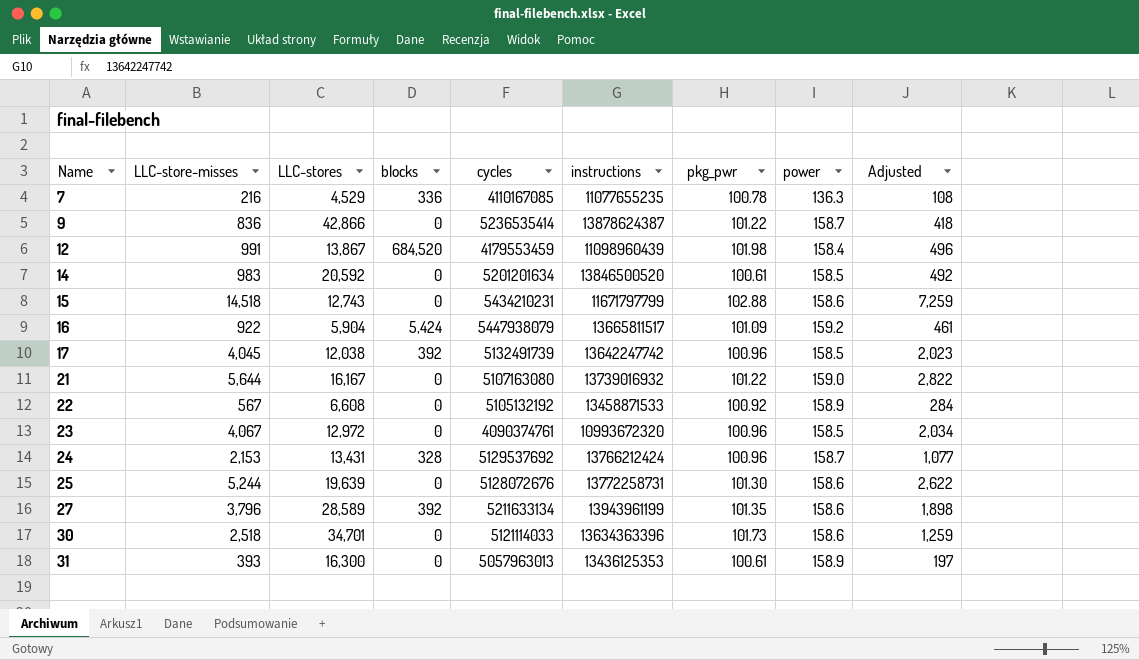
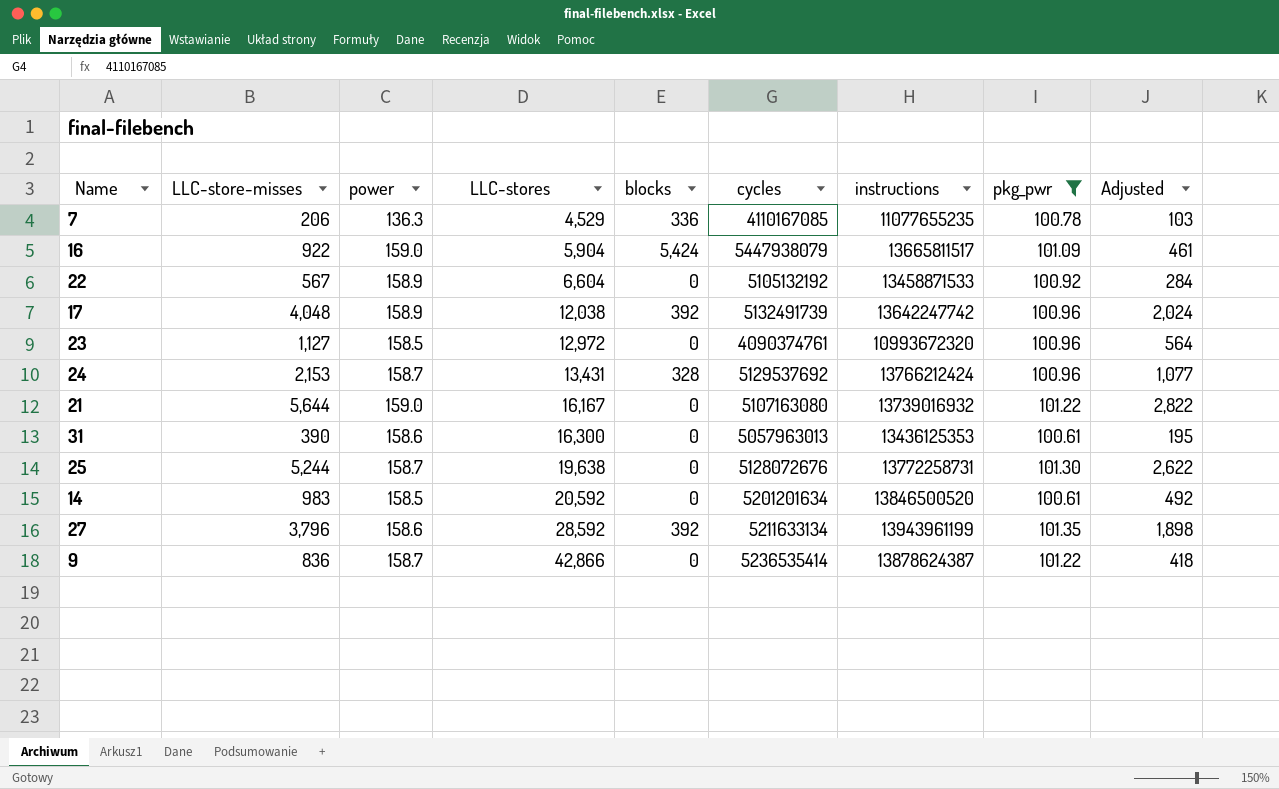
filter: none -> pkg_pwr <= 101.35
row order: Name ascending -> LLC-stores ascending
column power | position: 8 -> 3
7 | LLC-store-misses: 216 -> 206
7 | Adjusted: 108 -> 103
16 | power: 159.2 -> 159.0
22 | LLC-stores: 6,608 -> 6,604
17 | LLC-store-misses: 4,045 -> 4,048
17 | power: 158.5 -> 158.9
17 | Adjusted: 2,023 -> 2,024
23 | LLC-store-misses: 4,067 -> 1,127
23 | Adjusted: 2,034 -> 564
31 | LLC-store-misses: 393 -> 390
31 | power: 158.9 -> 158.6
31 | Adjusted: 197 -> 195
25 | power: 158.6 -> 158.7
25 | LLC-stores: 19,639 -> 19,638
27 | LLC-stores: 28,589 -> 28,592

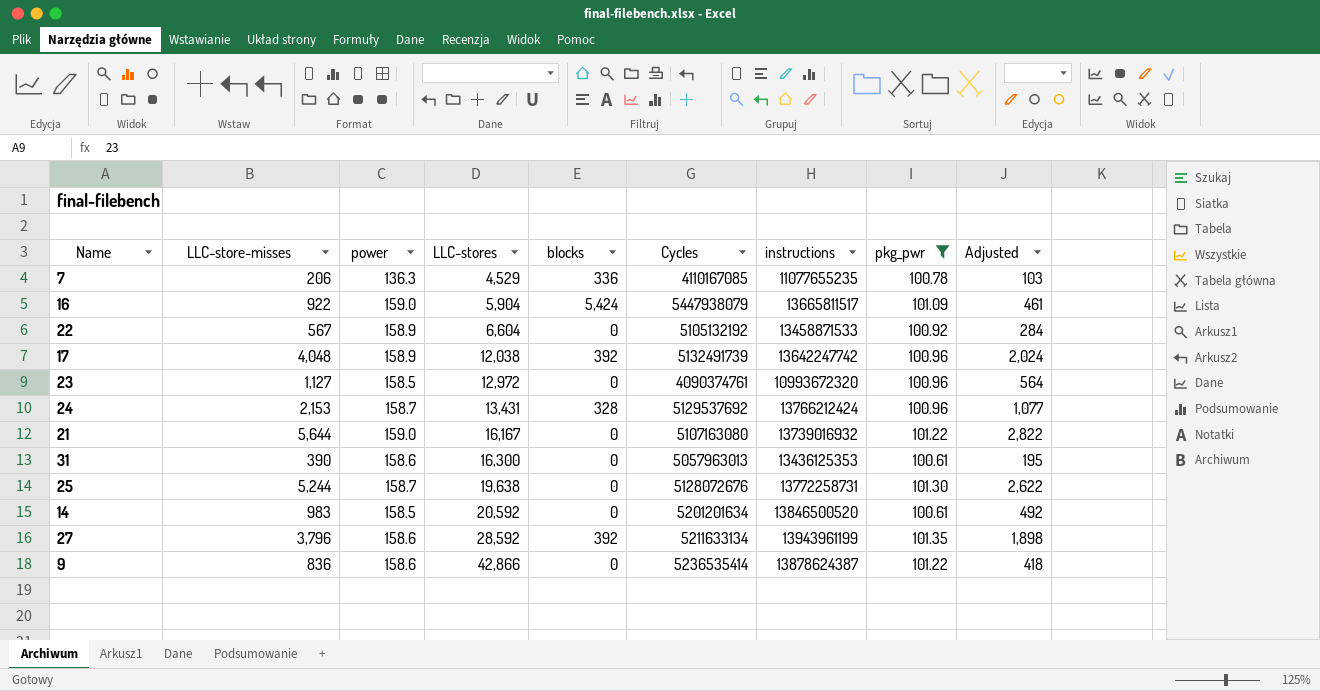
column name: cycles -> Cycles
9 | power: 158.7 -> 158.6

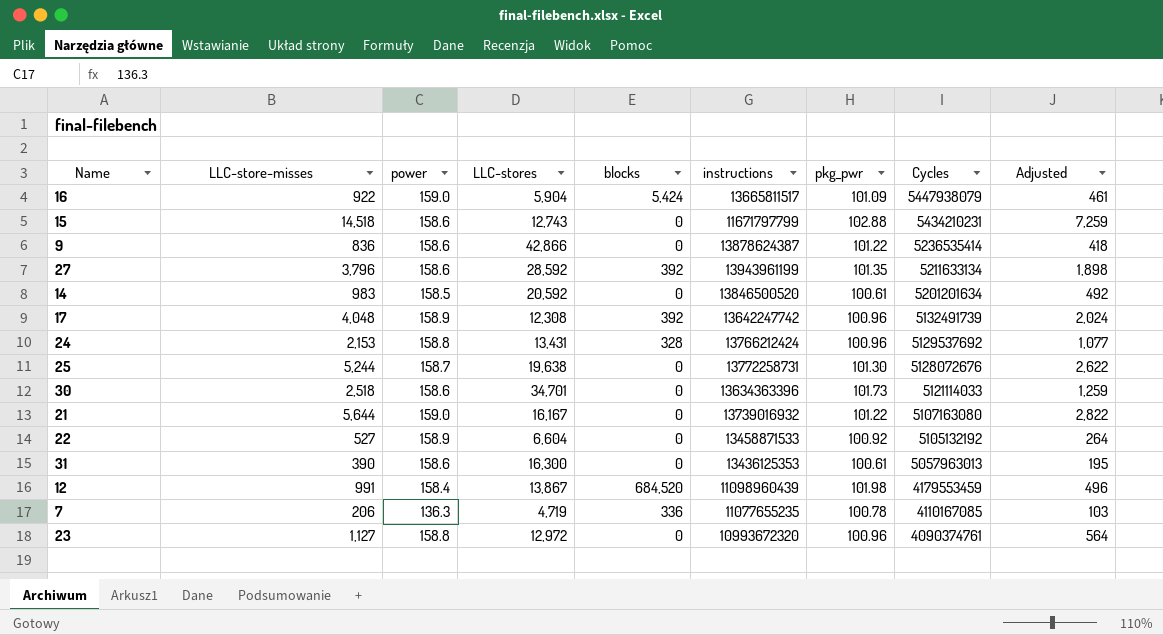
filter: pkg_pwr <= 101.35 -> none
row order: LLC-stores ascending -> Cycles descending
column Cycles | position: 6 -> 8
17 | LLC-stores: 12,038 -> 12,308
24 | power: 158.7 -> 158.8
22 | LLC-store-misses: 567 -> 527
22 | Adjusted: 284 -> 264
7 | LLC-stores: 4,529 -> 4,719
23 | power: 158.5 -> 158.8

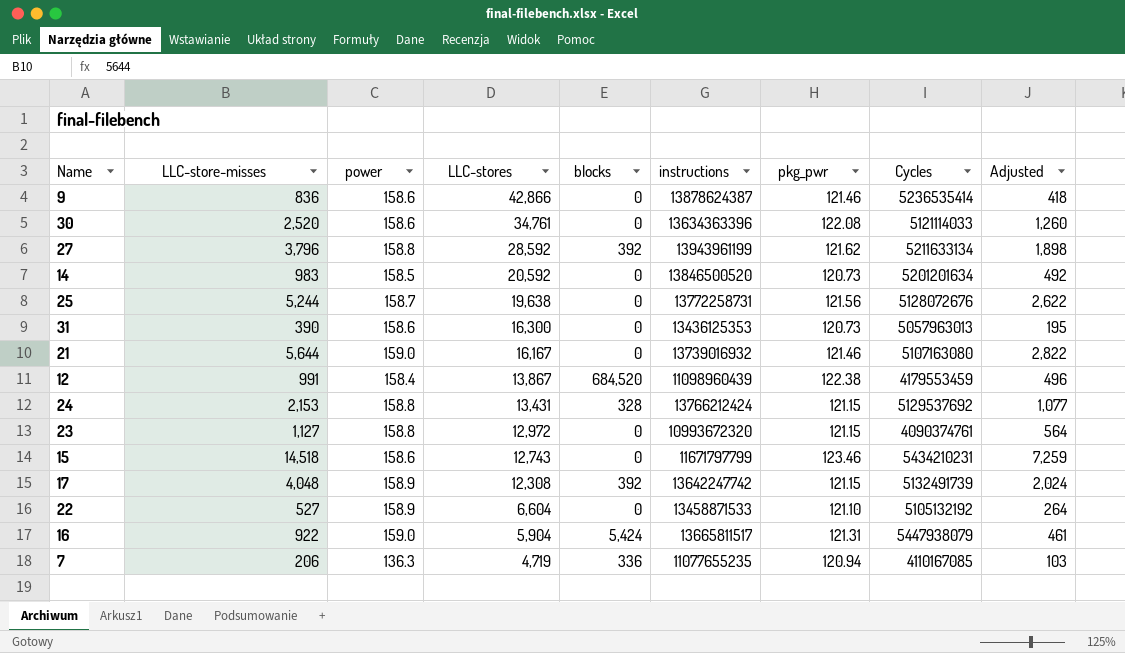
row order: Cycles descending -> LLC-stores descending
9 | pkg_pwr: 101.22 -> 121.46
30 | LLC-store-misses: 2,518 -> 2,520
30 | LLC-stores: 34,701 -> 34,761
30 | pkg_pwr: 101.73 -> 122.08
30 | Adjusted: 1,259 -> 1,260
27 | power: 158.6 -> 158.8
27 | pkg_pwr: 101.35 -> 121.62
14 | pkg_pwr: 100.61 -> 120.73
25 | pkg_pwr: 101.30 -> 121.56
31 | pkg_pwr: 100.61 -> 120.73
21 | pkg_pwr: 101.22 -> 121.46
12 | pkg_pwr: 101.98 -> 122.38
24 | pkg_pwr: 100.96 -> 121.15
23 | pkg_pwr: 100.96 -> 121.15
15 | pkg_pwr: 102.88 -> 123.46
17 | pkg_pwr: 100.96 -> 121.15
22 | pkg_pwr: 100.92 -> 121.10
16 | pkg_pwr: 101.09 -> 121.31
7 | pkg_pwr: 100.78 -> 120.94

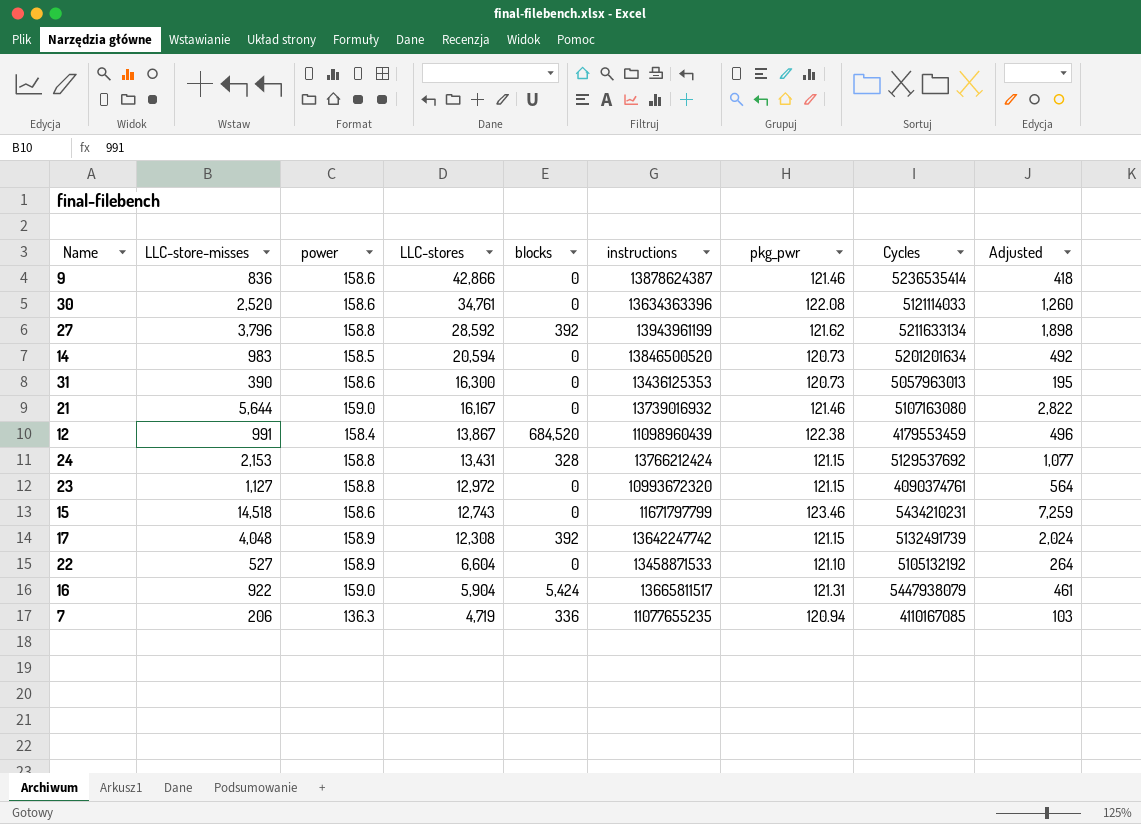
row 25: 5,244 | 158.7 | 19,638 | 0 | 13772258731 | 121.56 | 5128072676 | 2,622 -> none
14 | LLC-stores: 20,592 -> 20,594

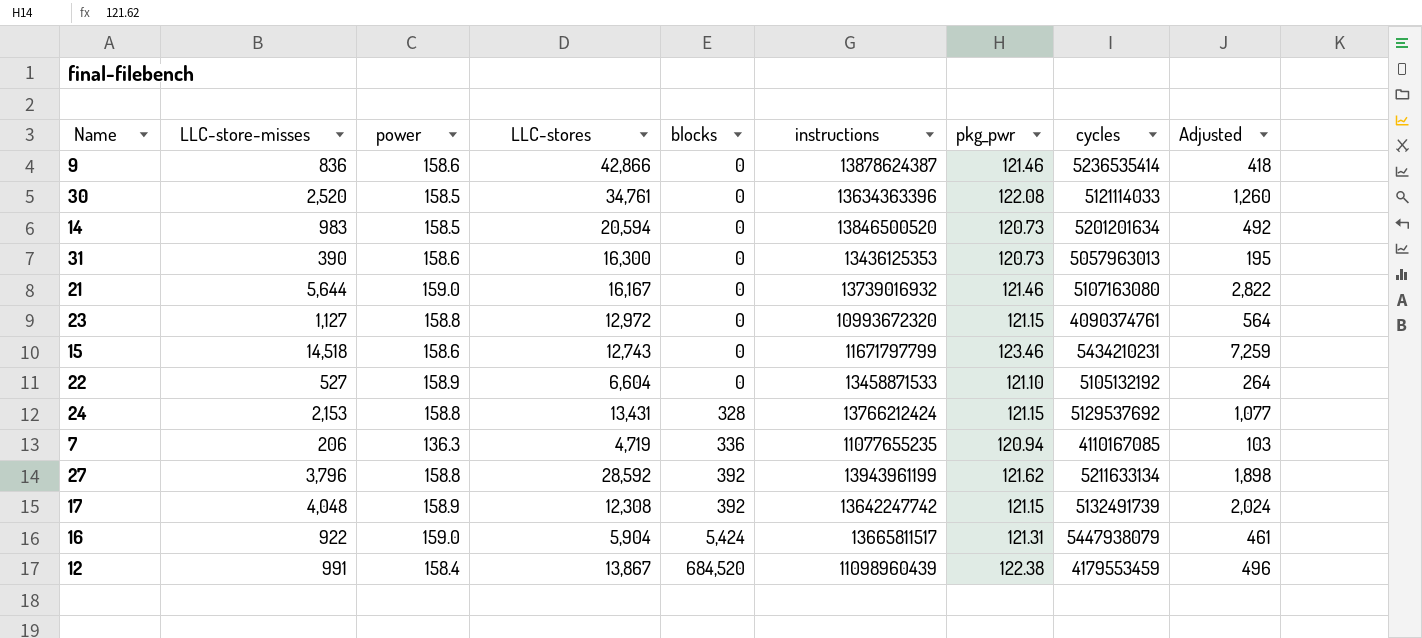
row order: LLC-stores descending -> blocks ascending
column name: Cycles -> cycles
30 | power: 158.6 -> 158.5

